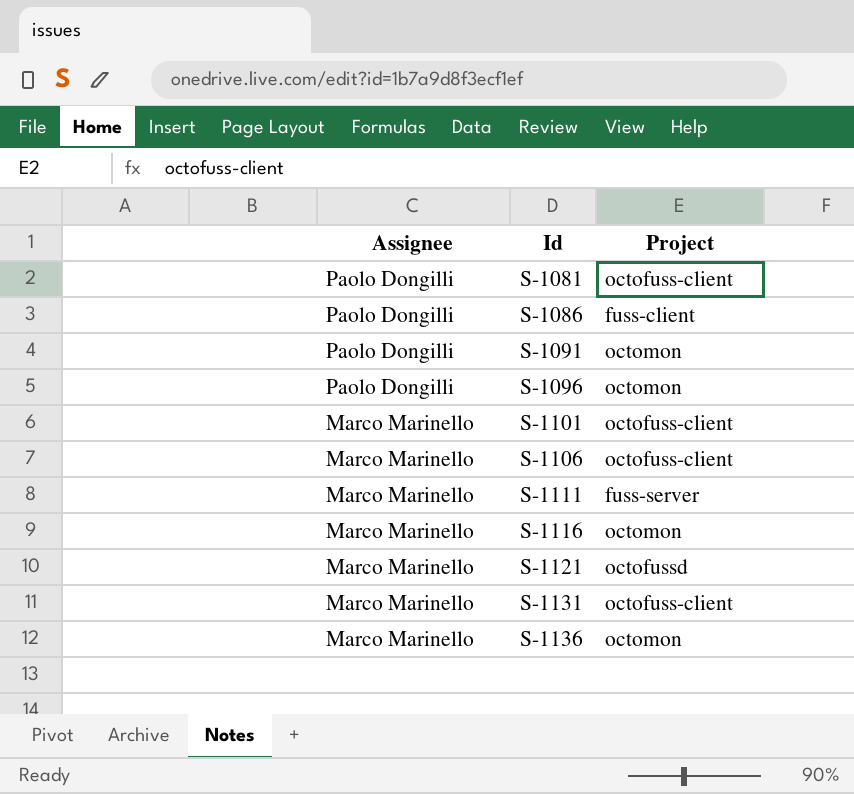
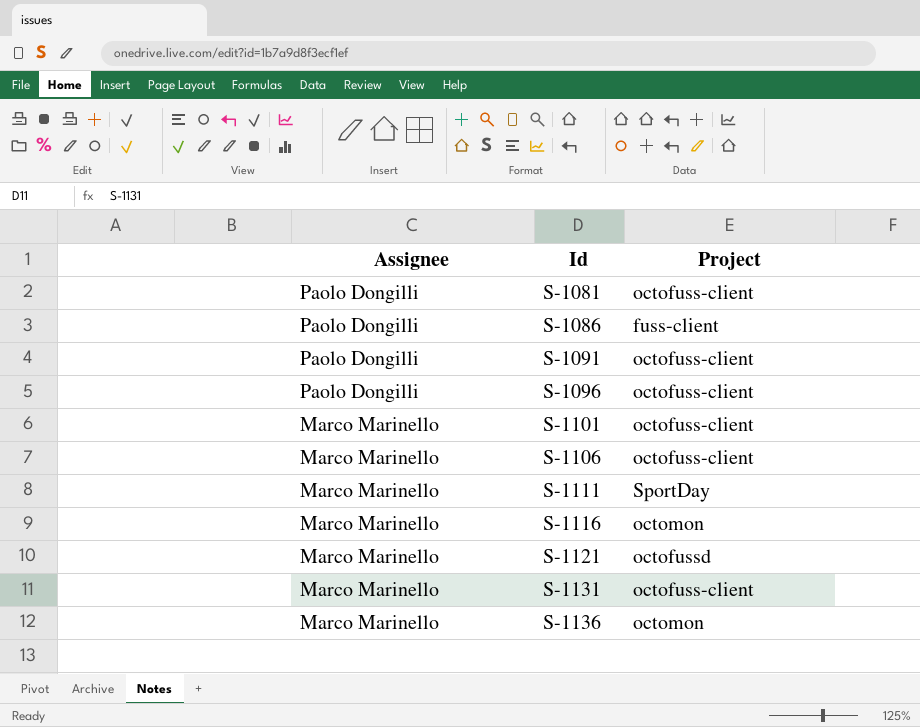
S-1091 | Project: octomon -> octofuss-client
S-1096 | Project: octomon -> octofuss-client
S-1111 | Project: fuss-server -> SportDay

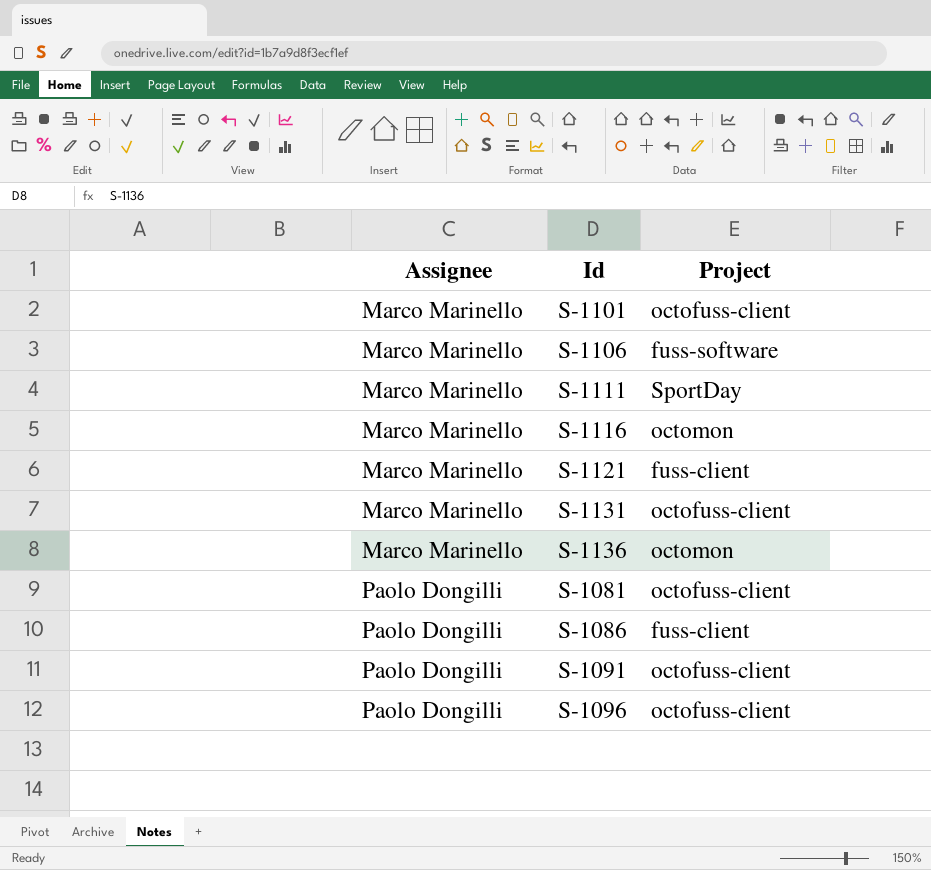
row order: Assignee descending -> Assignee ascending
S-1106 | Project: octofuss-client -> fuss-software
S-1121 | Project: octofussd -> fuss-client

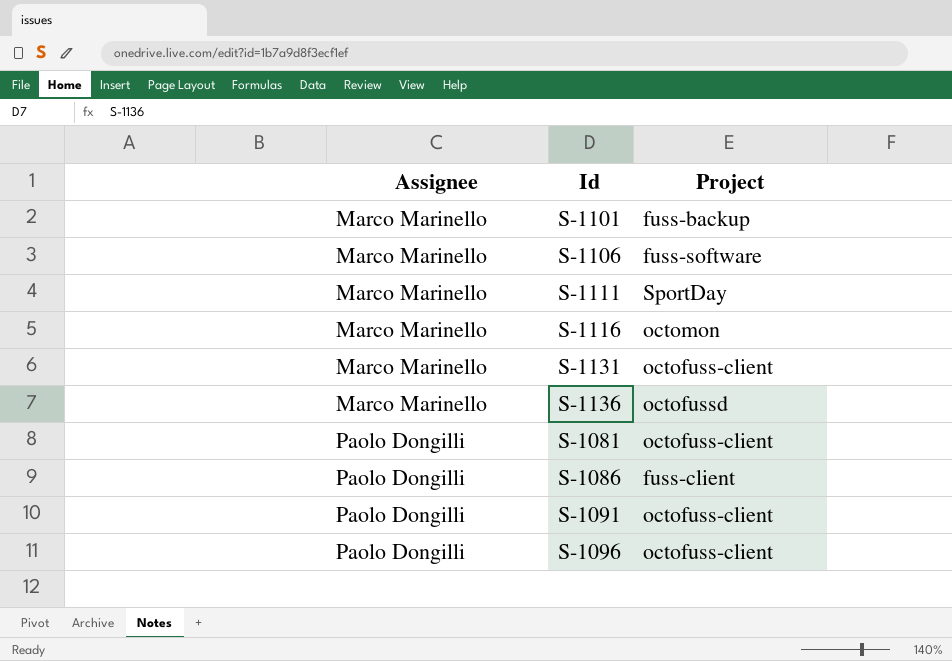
row S-1121: Marco Marinello | fuss-client -> none
S-1101 | Project: octofuss-client -> fuss-backup
S-1136 | Project: octomon -> octofussd

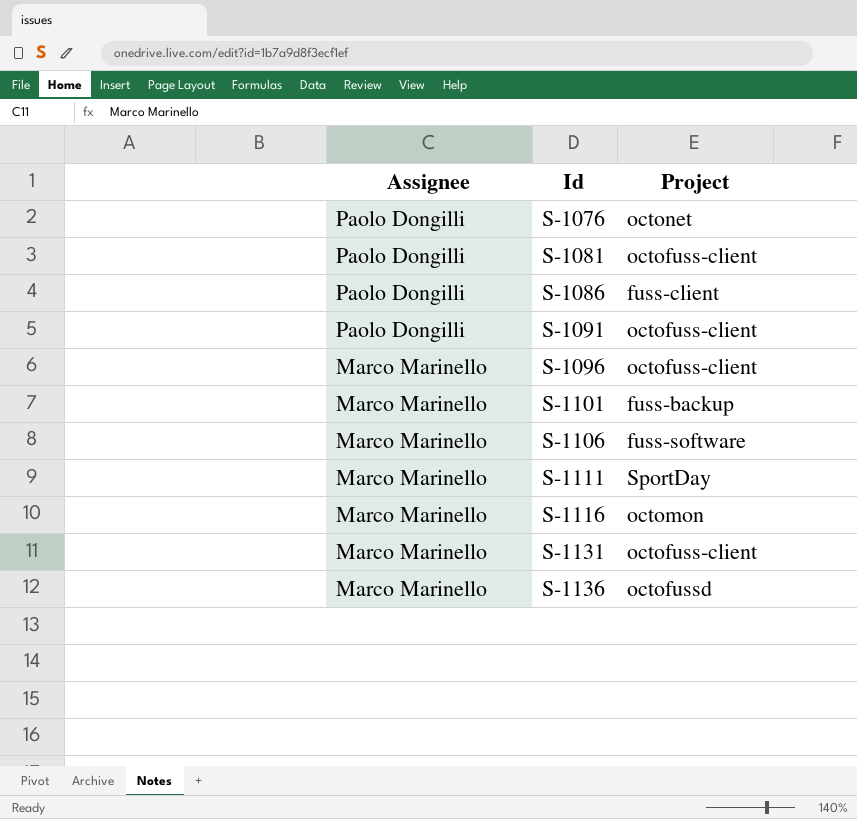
row order: Assignee ascending -> Assignee descending
row S-1076: none -> Paolo Dongilli | octonet
S-1096 | Assignee: Paolo Dongilli -> Marco Marinello

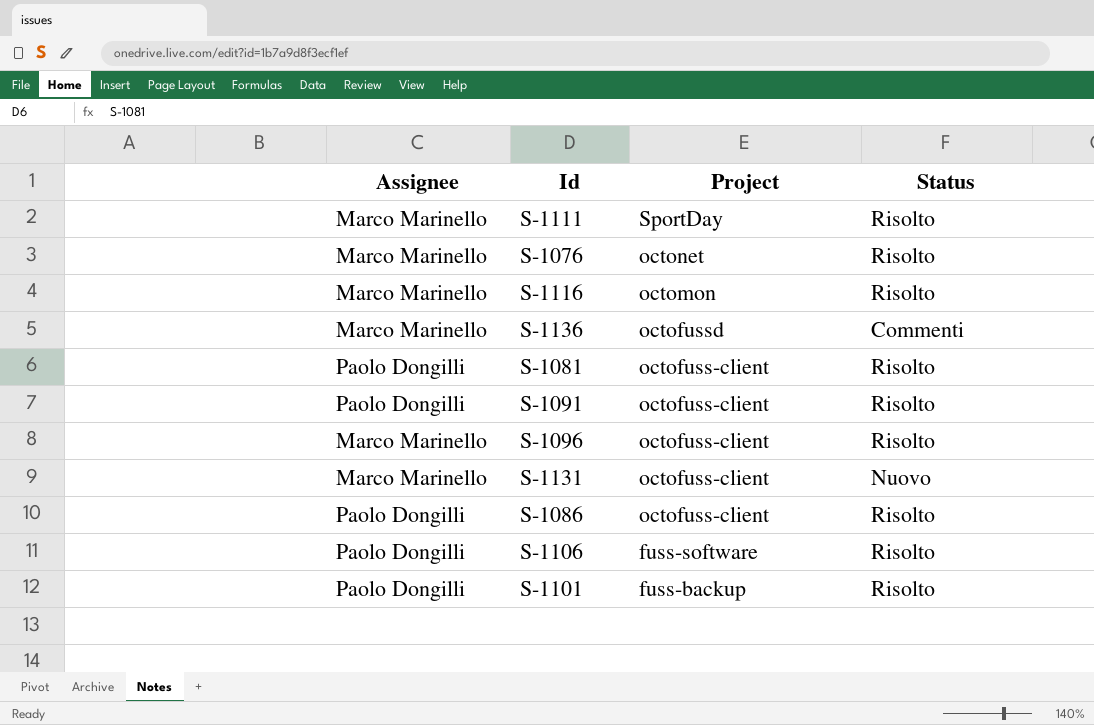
row order: Assignee descending -> Project descending
column Status | position: none -> 4
S-1076 | Assignee: Paolo Dongilli -> Marco Marinello
S-1086 | Project: fuss-client -> octofuss-client
S-1106 | Assignee: Marco Marinello -> Paolo Dongilli
S-1101 | Assignee: Marco Marinello -> Paolo Dongilli

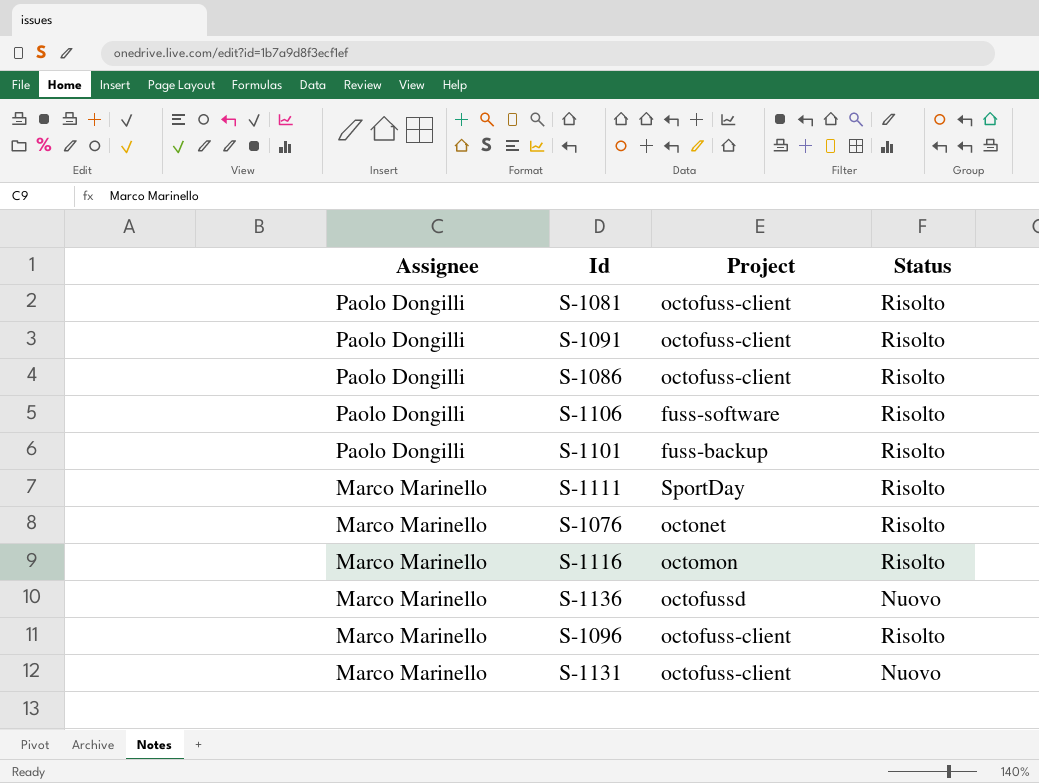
row order: Project descending -> Assignee descending
S-1136 | Status: Commenti -> Nuovo

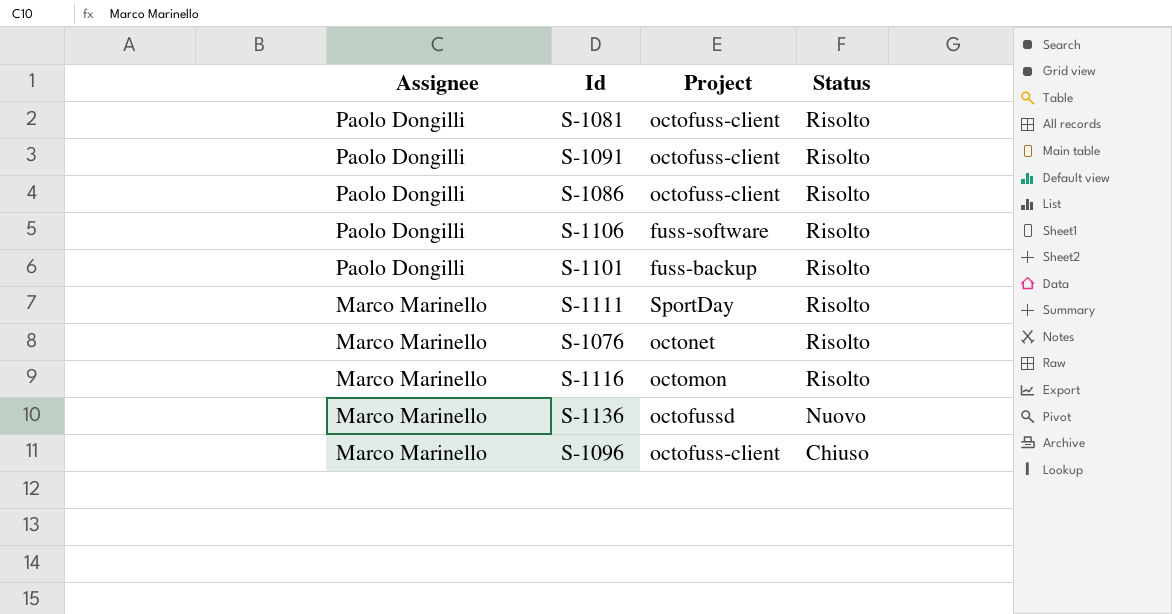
row S-1131: Marco Marinello | octofuss-client | Nuovo -> none
S-1096 | Status: Risolto -> Chiuso

